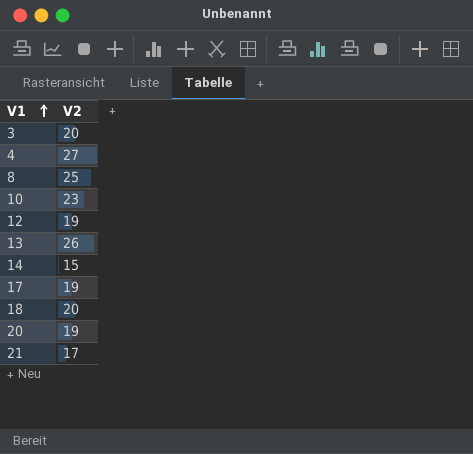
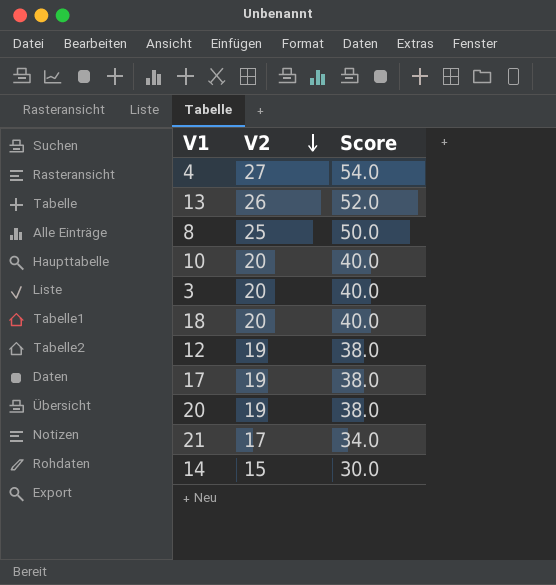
row order: V1 ascending -> V2 descending
column Score | formula: none -> [V2] * 2
10 | V2: 23 -> 20

